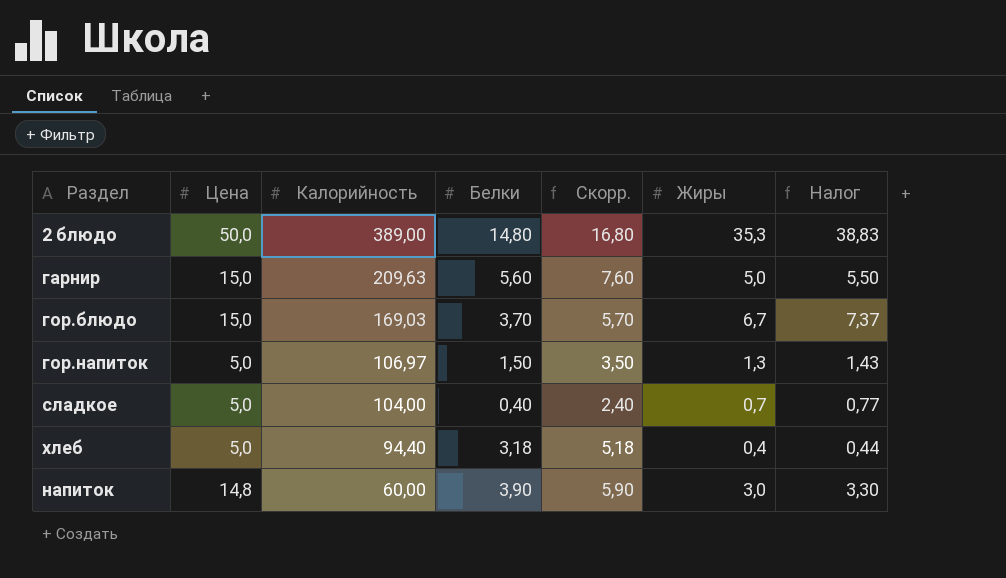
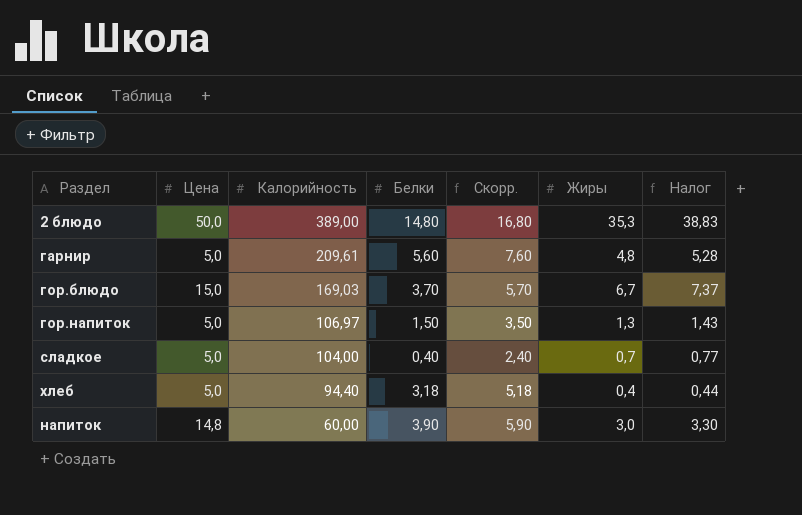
гарнир | Цена: 15,0 -> 5,0
гарнир | Калорийность: 209,63 -> 209,61
гарнир | Жиры: 5,0 -> 4,8
гарнир | Налог: 5,50 -> 5,28

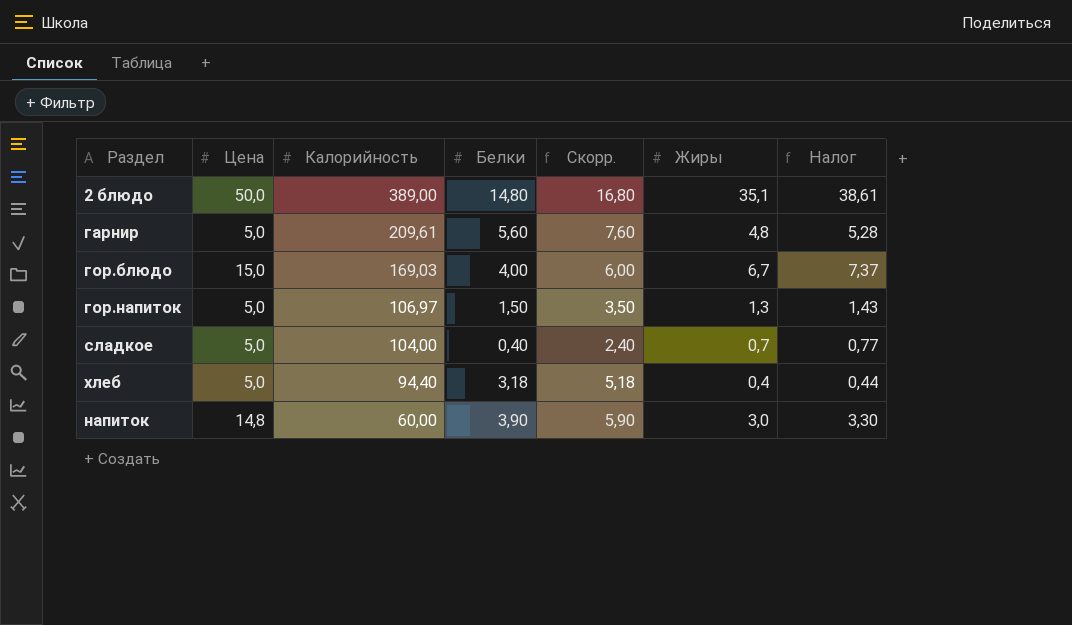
2 блюдо | Жиры: 35,3 -> 35,1
2 блюдо | Налог: 38,83 -> 38,61
гор.блюдо | Белки: 3,70 -> 4,00
гор.блюдо | Скорр.: 5,70 -> 6,00

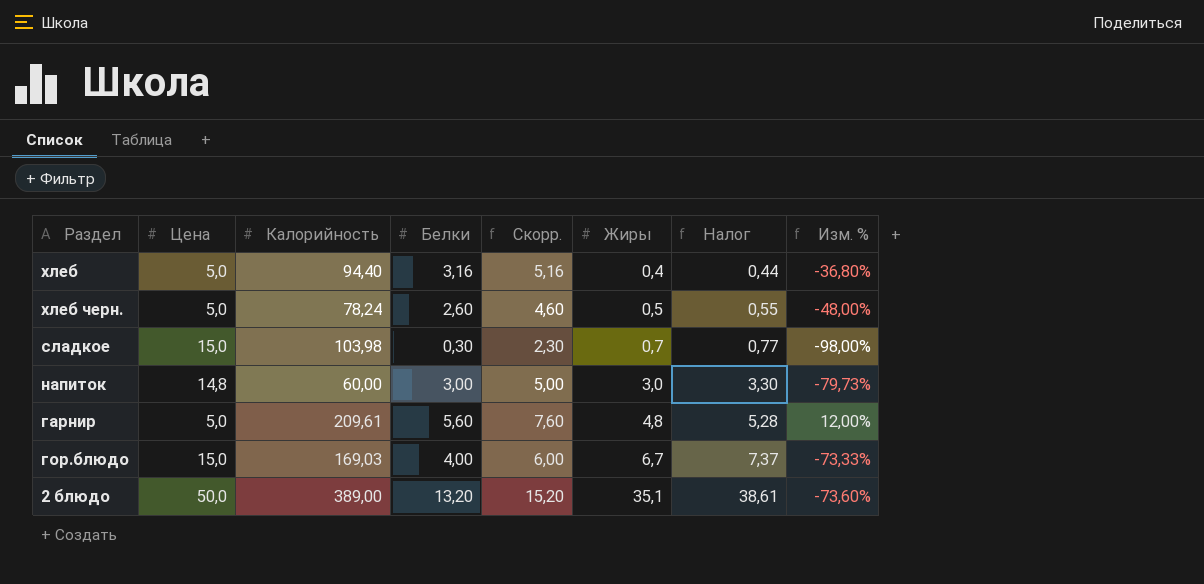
row order: Калорийность descending -> Жиры ascending
column Изм. % | formula: none -> ([Белки] - [Цена]) / [Цена]
row гор.напиток: 5,0 | 106,97 | 1,50 | 3,50 | 1,3 | 1,43 -> none
хлеб | Белки: 3,18 -> 3,16
хлеб | Скорр.: 5,18 -> 5,16
row хлеб черн.: none -> 5,0 | 78,24 | 2,60 | 4,60 | 0,5 | 0,55 | -48,00%
сладкое | Цена: 5,0 -> 15,0
сладкое | Калорийность: 104,00 -> 103,98
сладкое | Белки: 0,40 -> 0,30
сладкое | Скорр.: 2,40 -> 2,30
напиток | Белки: 3,90 -> 3,00
напиток | Скорр.: 5,90 -> 5,00
2 блюдо | Белки: 14,80 -> 13,20
2 блюдо | Скорр.: 16,80 -> 15,20

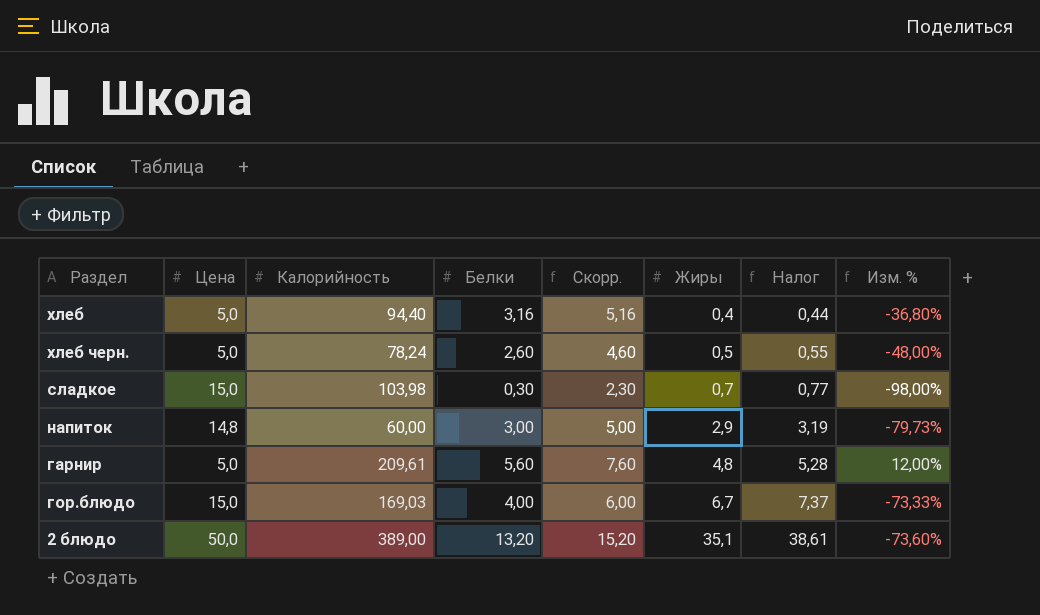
напиток | Жиры: 3,0 -> 2,9
напиток | Налог: 3,30 -> 3,19

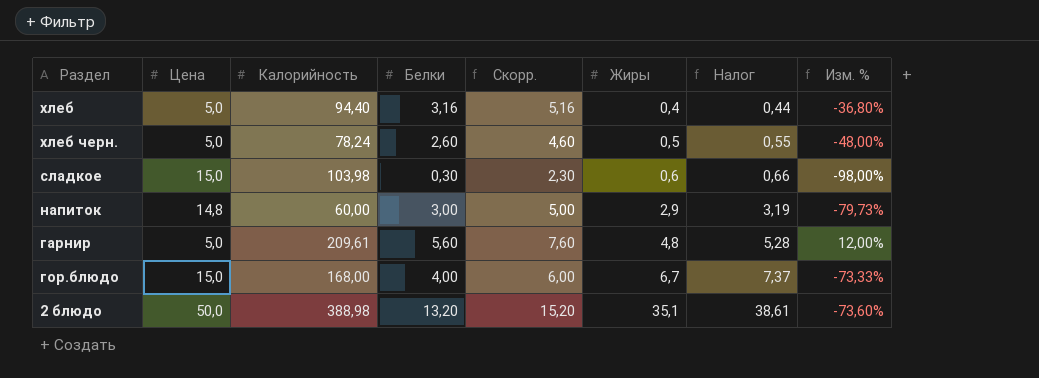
сладкое | Жиры: 0,7 -> 0,6
сладкое | Налог: 0,77 -> 0,66
гор.блюдо | Калорийность: 169,03 -> 168,00
2 блюдо | Калорийность: 389,00 -> 388,98

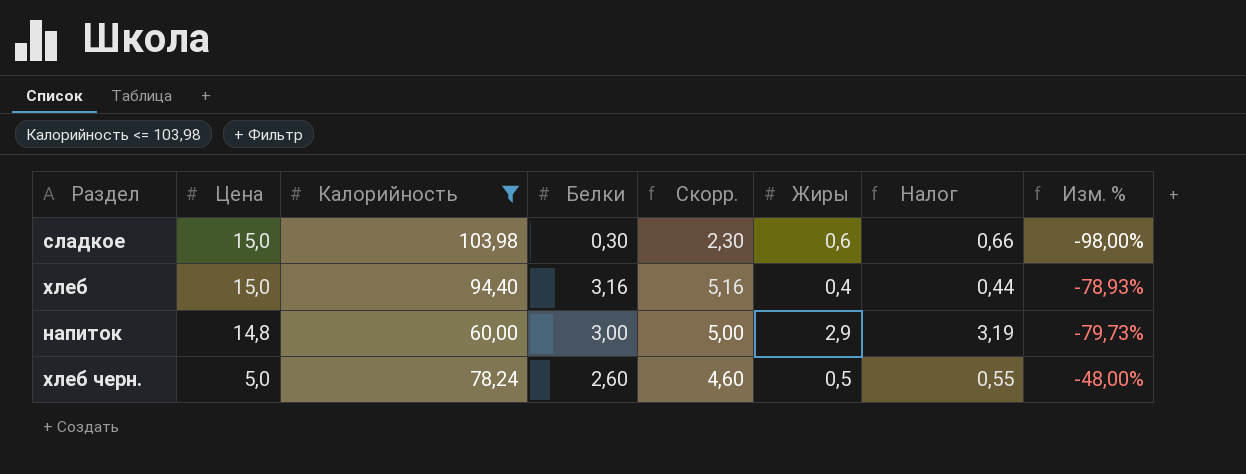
filter: none -> Калорийность <= 103,98
row order: Жиры ascending -> Цена descending
хлеб | Цена: 5,0 -> 15,0
хлеб | Изм. %: -36,80% -> -78,93%

